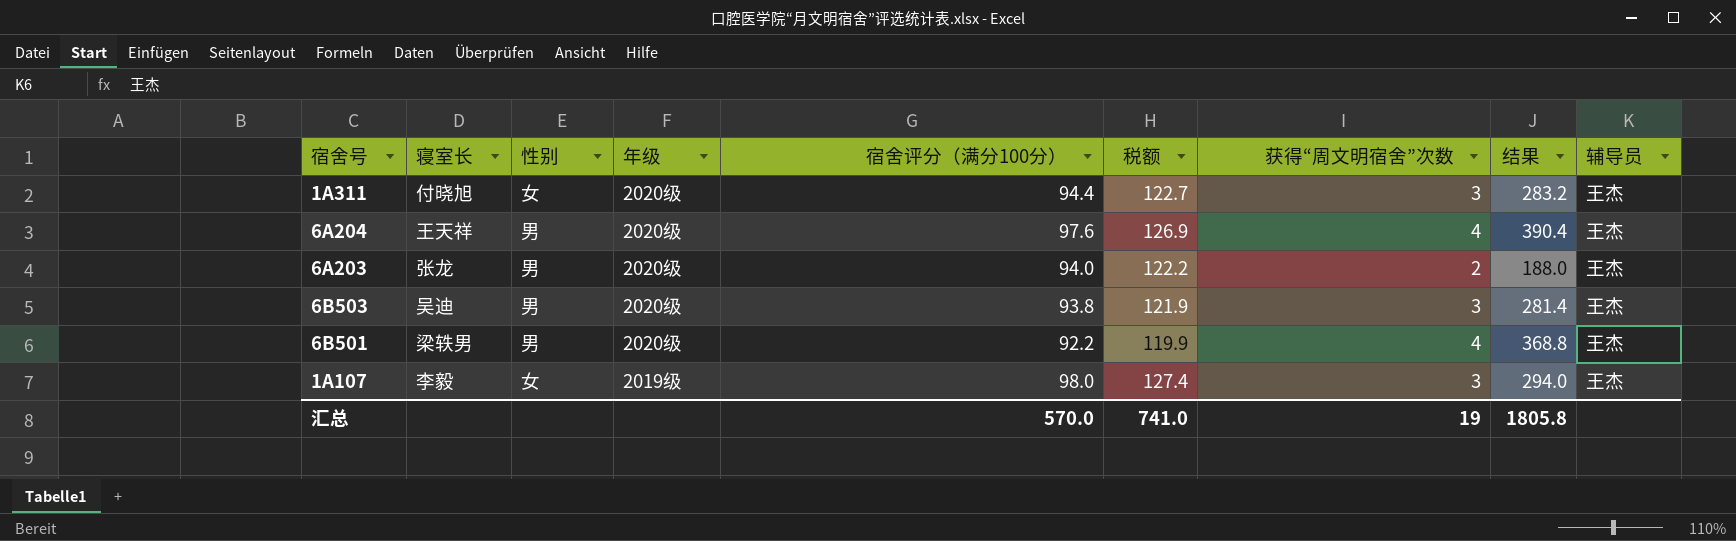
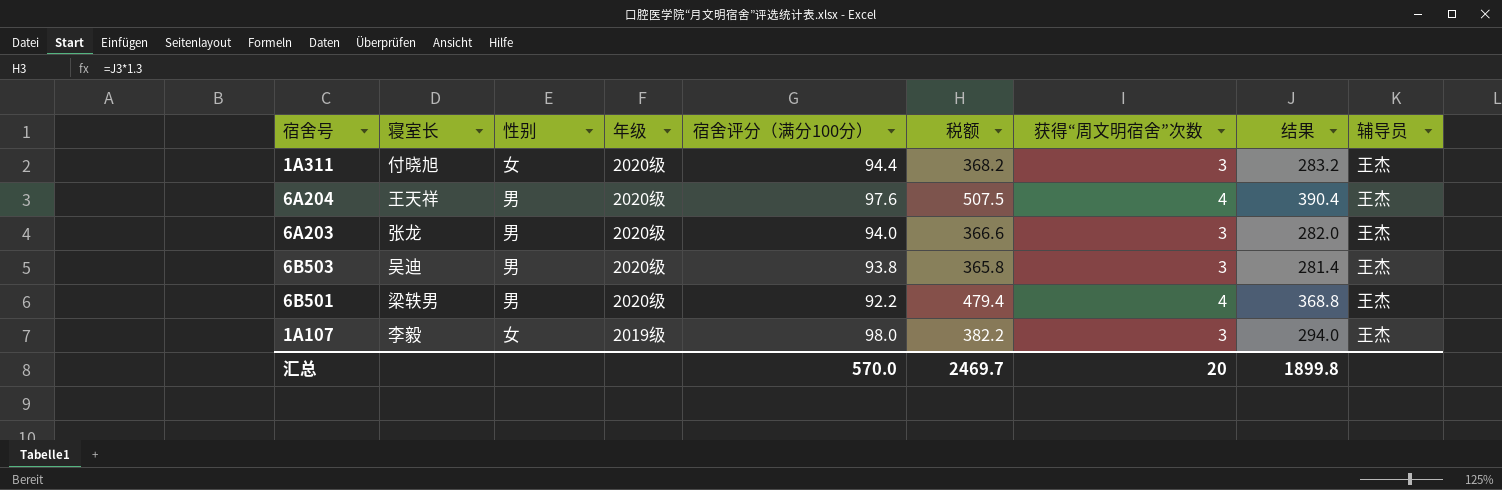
column 税额 | formula: [宿舍评分（满分100分）] * 1.3 -> [结果] * 1.3
6A203 | 获得“周文明宿舍”次数: 2 -> 3
6A203 | 结果: 188.0 -> 282.0
汇总 | 税额: 741.0 -> 2469.7
汇总 | 获得“周文明宿舍”次数: 19 -> 20
汇总 | 结果: 1805.8 -> 1899.8

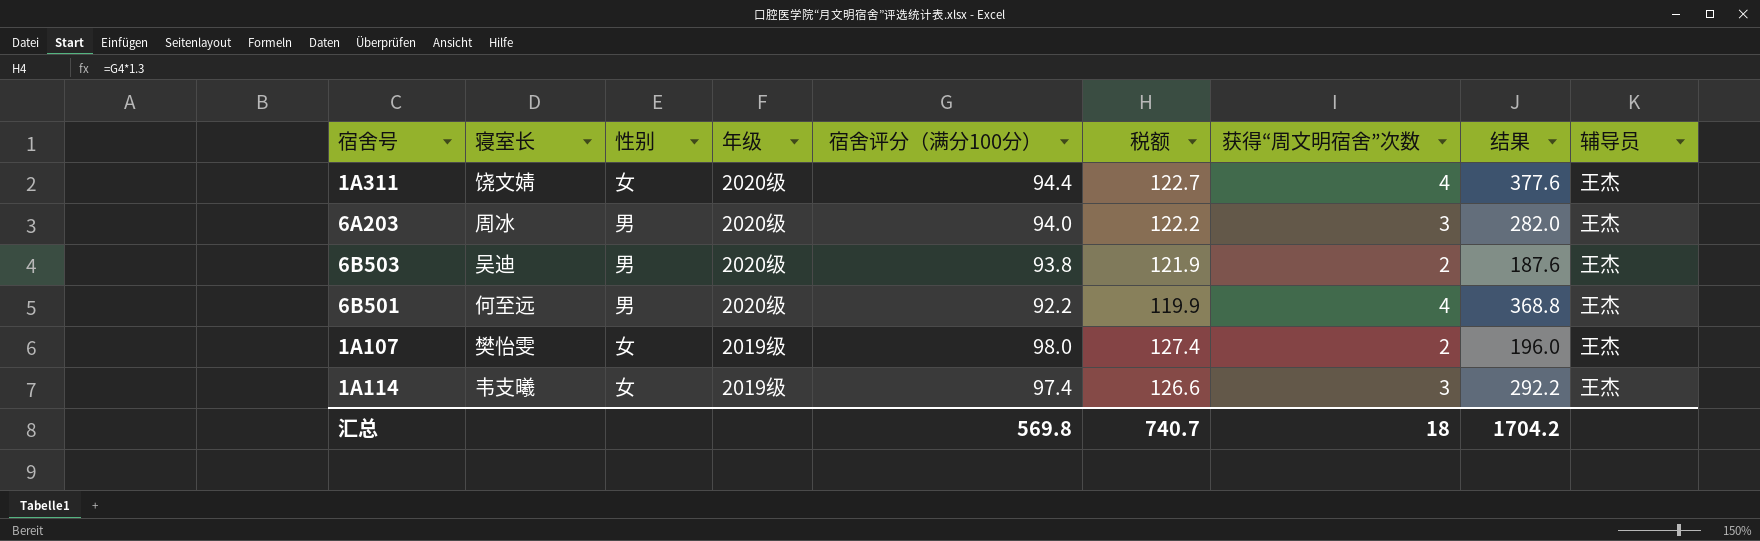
column 税额 | formula: [结果] * 1.3 -> [宿舍评分（满分100分）] * 1.3
row 6A204: 王天祥 | 男 | 2020级 | 97.6 | 507.5 | 4 | 390.4 | 王杰 -> none
1A311 | 寝室长: 付晓旭 -> 饶文婧
1A311 | 获得“周文明宿舍”次数: 3 -> 4
1A311 | 结果: 283.2 -> 377.6
6A203 | 寝室长: 张龙 -> 周冰
6B503 | 获得“周文明宿舍”次数: 3 -> 2
6B503 | 结果: 281.4 -> 187.6
6B501 | 寝室长: 梁轶男 -> 何至远
1A107 | 寝室长: 李毅 -> 樊怡雯
1A107 | 获得“周文明宿舍”次数: 3 -> 2
1A107 | 结果: 294.0 -> 196.0
row 1A114: none -> 韦支曦 | 女 | 2019级 | 97.4 | 126.6 | 3 | 292.2 | 王杰
汇总 | 宿舍评分（满分100分）: 570.0 -> 569.8
汇总 | 税额: 2469.7 -> 740.7
汇总 | 获得“周文明宿舍”次数: 20 -> 18
汇总 | 结果: 1899.8 -> 1704.2

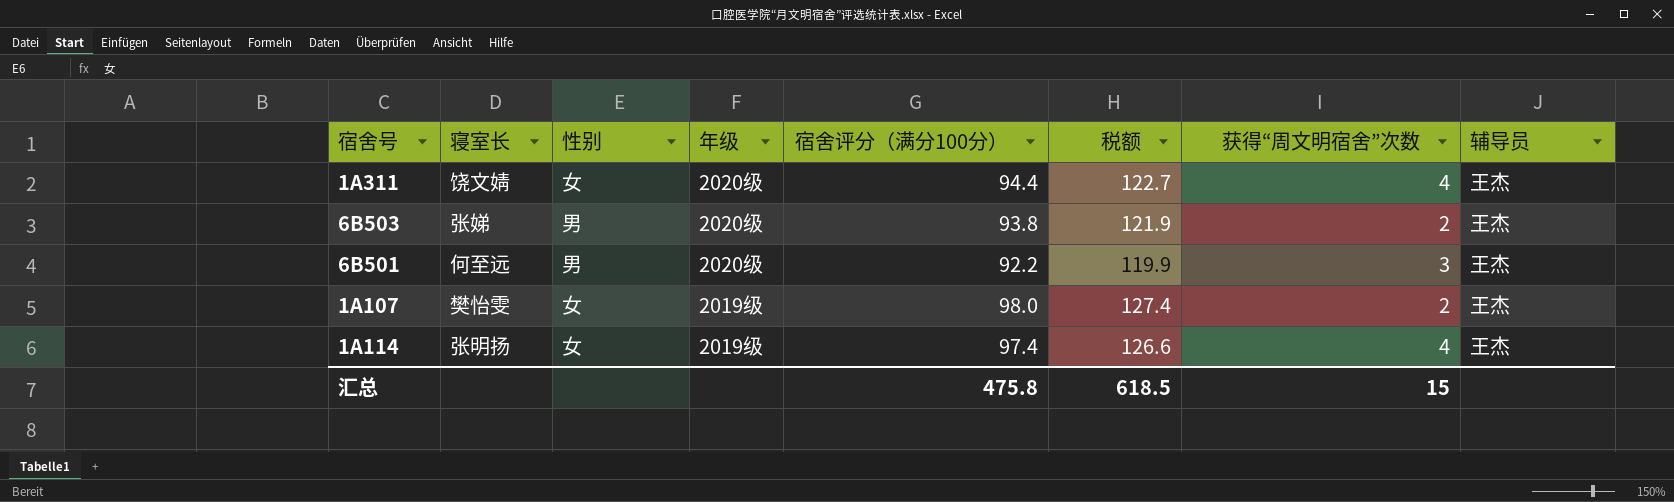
column 结果 | formula: [宿舍评分（满分100分）] * [获得“周文明宿舍”次数] -> none
row 6A203: 周冰 | 男 | 2020级 | 94.0 | 122.2 | 3 | 282.0 | 王杰 -> none
6B503 | 寝室长: 吴迪 -> 张娣
6B501 | 获得“周文明宿舍”次数: 4 -> 3
1A114 | 寝室长: 韦支曦 -> 张明扬
1A114 | 获得“周文明宿舍”次数: 3 -> 4
汇总 | 宿舍评分（满分100分）: 569.8 -> 475.8
汇总 | 税额: 740.7 -> 618.5
汇总 | 获得“周文明宿舍”次数: 18 -> 15

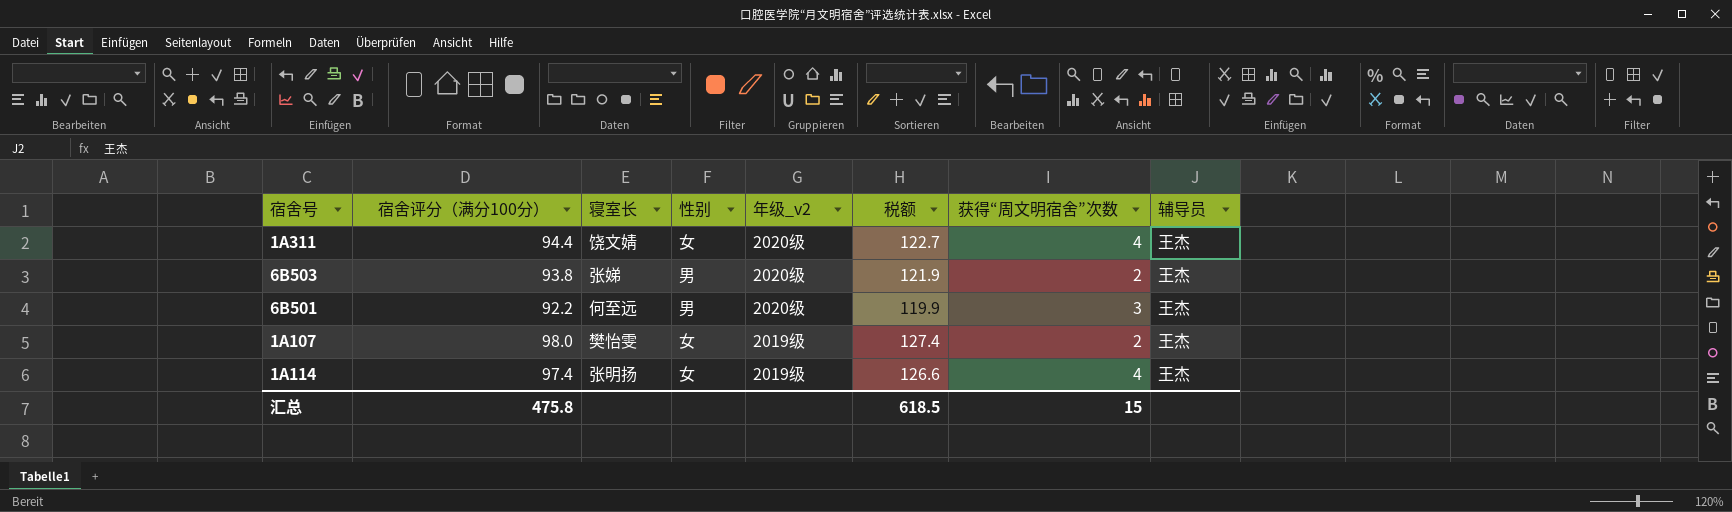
column 宿舍评分（满分100分） | position: 5 -> 2
column name: 年级 -> 年级_v2

